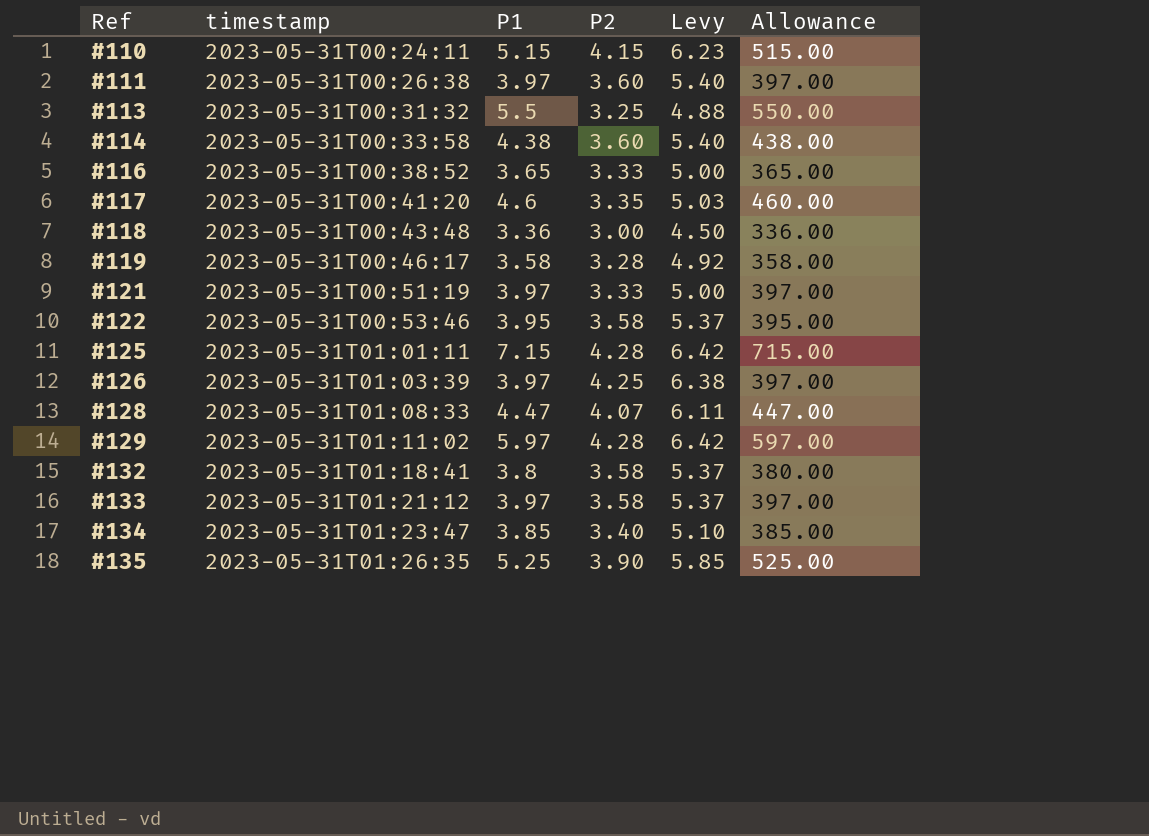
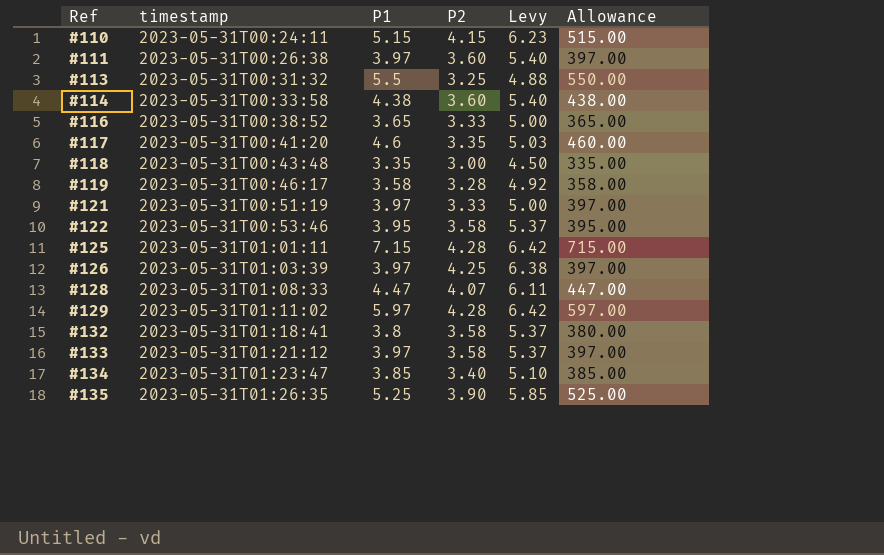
#118 | P1: 3.36 -> 3.35
#118 | Allowance: 336.00 -> 335.00

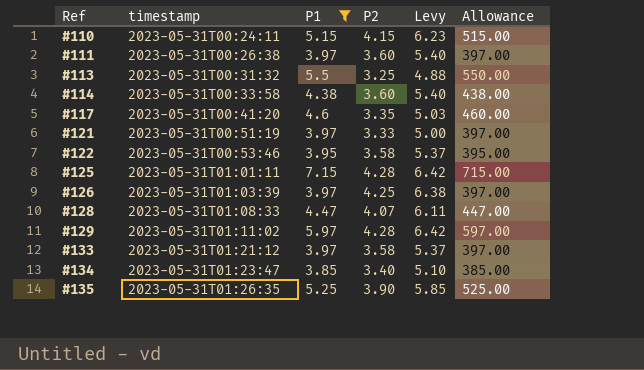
filter: none -> P1 >= 3.85

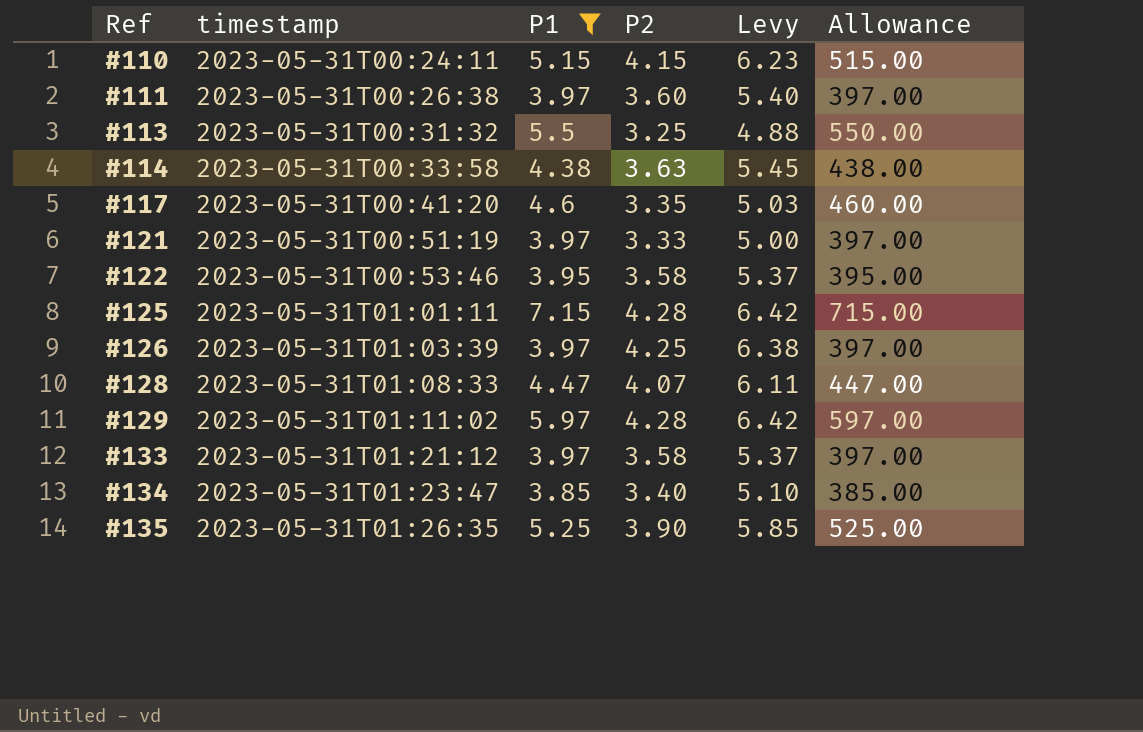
#114 | P2: 3.60 -> 3.63
#114 | Levy: 5.40 -> 5.45

